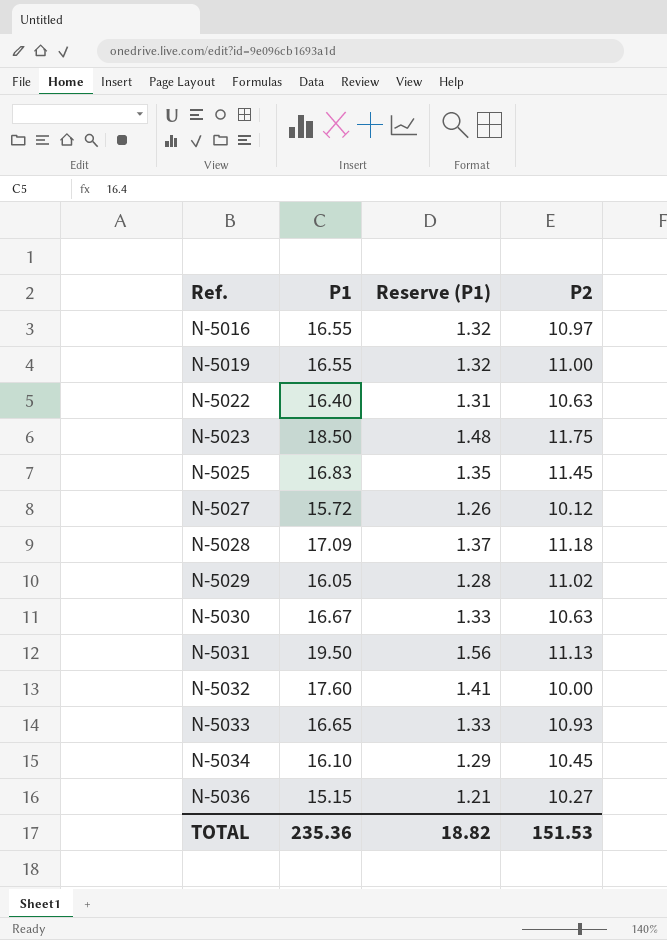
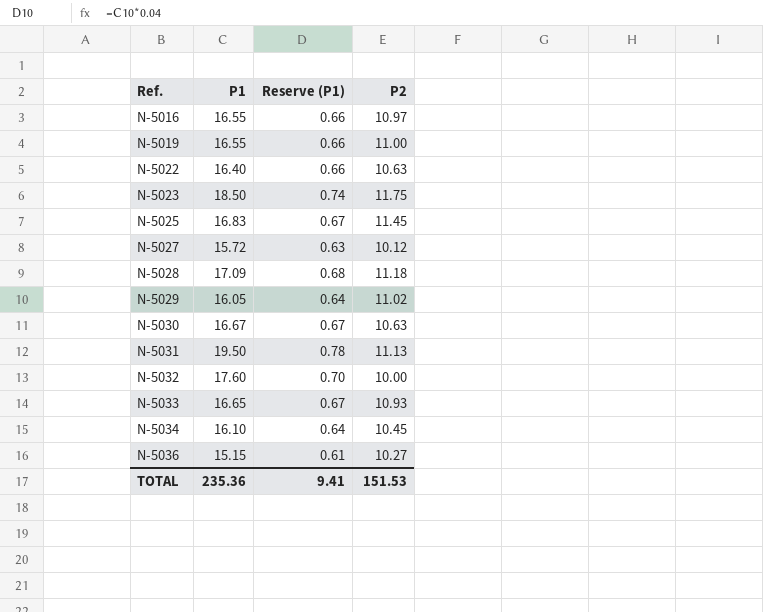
column Reserve (P1) | formula: [P1] * 0.08 -> [P1] * 0.04
TOTAL | Reserve (P1): 18.82 -> 9.41

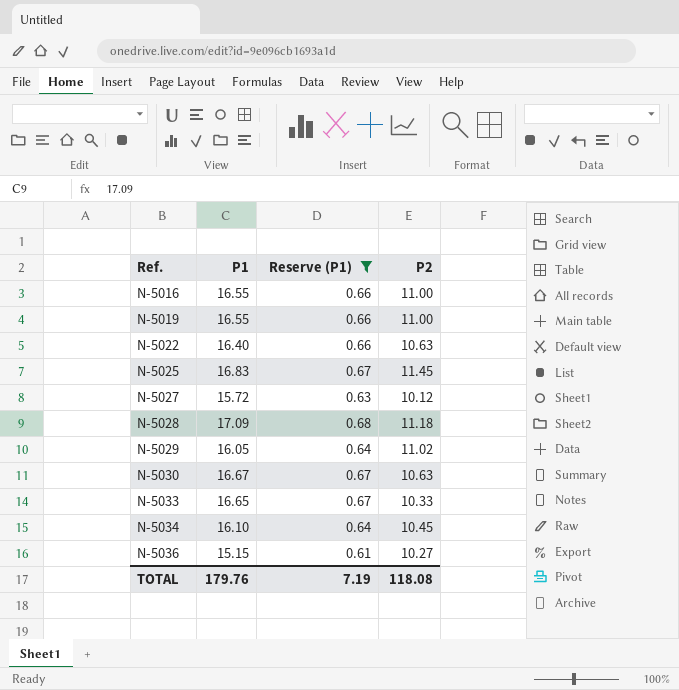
filter: none -> Reserve (P1) <= 0.68
N-5016 | P2: 10.97 -> 11.00
N-5033 | P2: 10.93 -> 10.33
TOTAL | P1: 235.36 -> 179.76
TOTAL | Reserve (P1): 9.41 -> 7.19
TOTAL | P2: 151.53 -> 118.08

